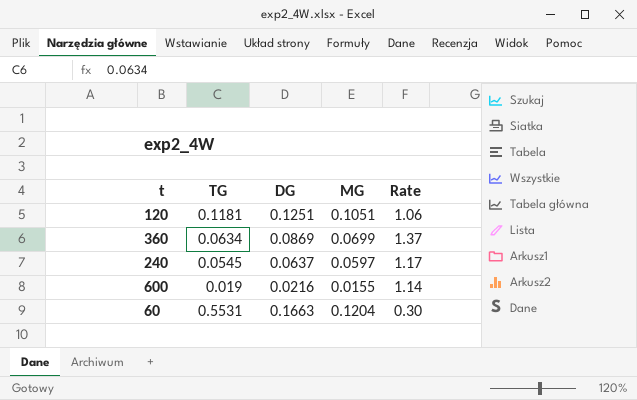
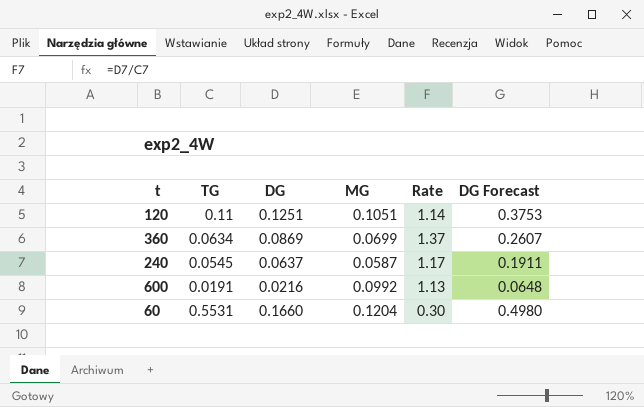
column DG Forecast | formula: none -> [DG] * 3
120 | TG: 0.1181 -> 0.11
120 | Rate: 1.06 -> 1.14
240 | MG: 0.0597 -> 0.0587
600 | TG: 0.019 -> 0.0191
600 | MG: 0.0155 -> 0.0992
600 | Rate: 1.14 -> 1.13
60 | DG: 0.1663 -> 0.1660

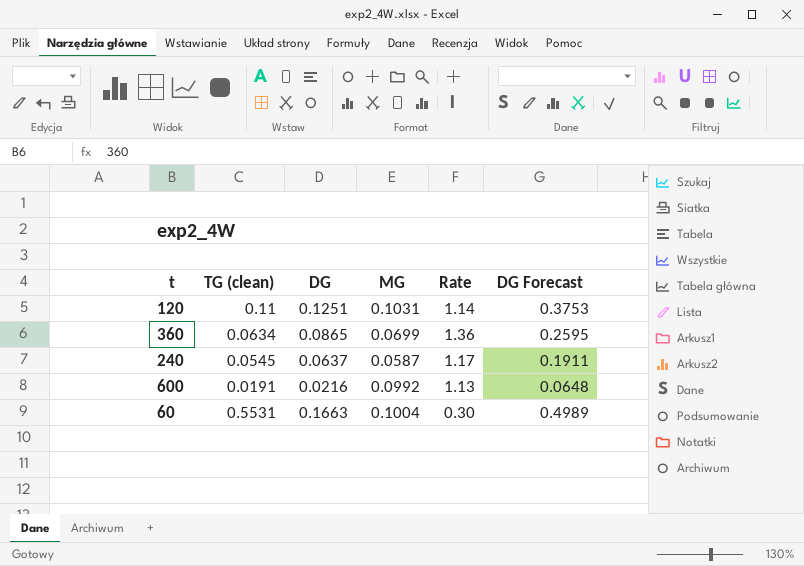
column name: TG -> TG (clean)
120 | MG: 0.1051 -> 0.1031
360 | DG: 0.0869 -> 0.0865
360 | Rate: 1.37 -> 1.36
360 | DG Forecast: 0.2607 -> 0.2595
60 | DG: 0.1660 -> 0.1663
60 | MG: 0.1204 -> 0.1004
60 | DG Forecast: 0.4980 -> 0.4989

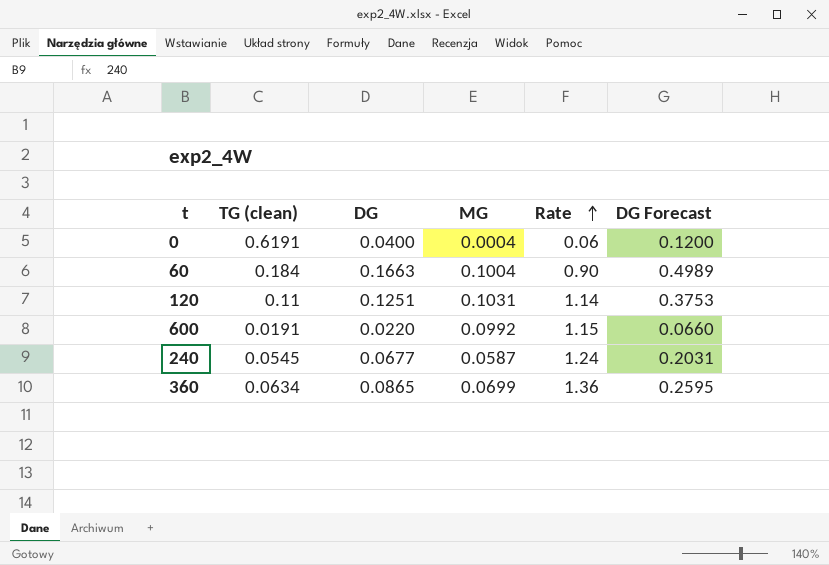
row order: none -> Rate ascending
row 0: none -> 0.6191 | 0.0400 | 0.0004 | 0.06 | 0.1200
60 | TG (clean): 0.5531 -> 0.184
60 | Rate: 0.30 -> 0.90
600 | DG: 0.0216 -> 0.0220
600 | Rate: 1.13 -> 1.15
600 | DG Forecast: 0.0648 -> 0.0660
240 | DG: 0.0637 -> 0.0677
240 | Rate: 1.17 -> 1.24
240 | DG Forecast: 0.1911 -> 0.2031

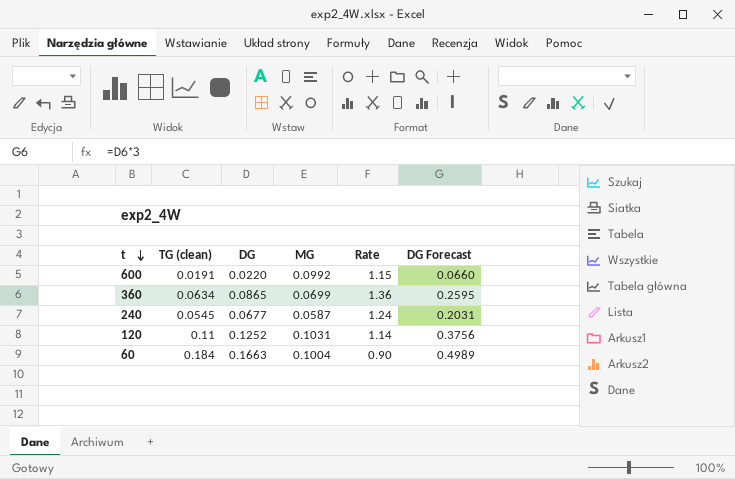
row order: Rate ascending -> t descending
row 0: 0.6191 | 0.0400 | 0.0004 | 0.06 | 0.1200 -> none
120 | DG: 0.1251 -> 0.1252
120 | DG Forecast: 0.3753 -> 0.3756

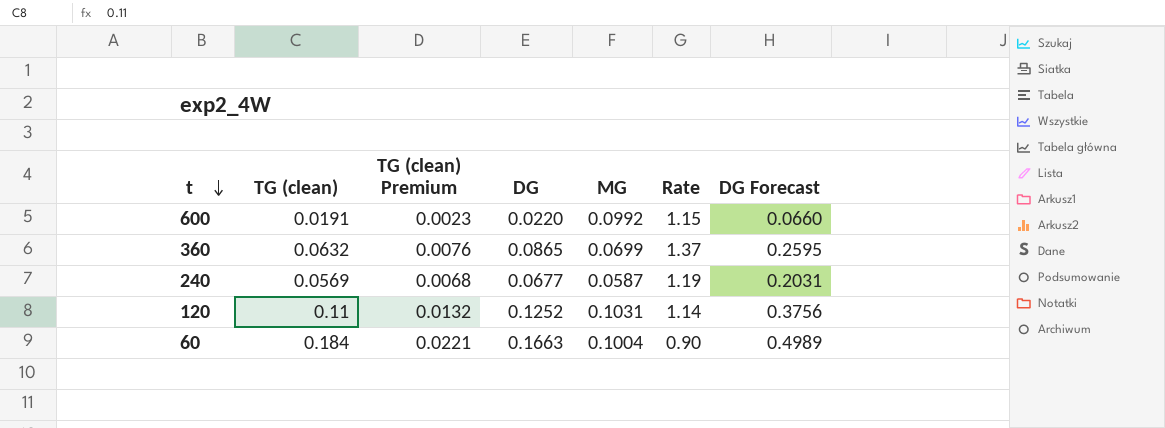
column TG (clean) Premium | formula: none -> [TG (clean)] * 0.12
360 | TG (clean): 0.0634 -> 0.0632
360 | Rate: 1.36 -> 1.37
240 | TG (clean): 0.0545 -> 0.0569
240 | Rate: 1.24 -> 1.19

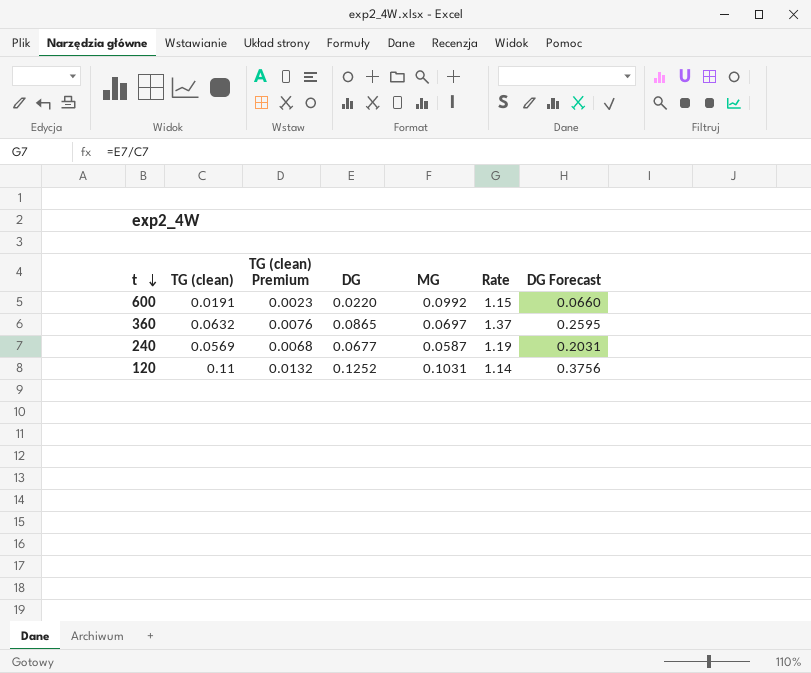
row 60: 0.184 | 0.0221 | 0.1663 | 0.1004 | 0.90 | 0.4989 -> none
360 | MG: 0.0699 -> 0.0697

